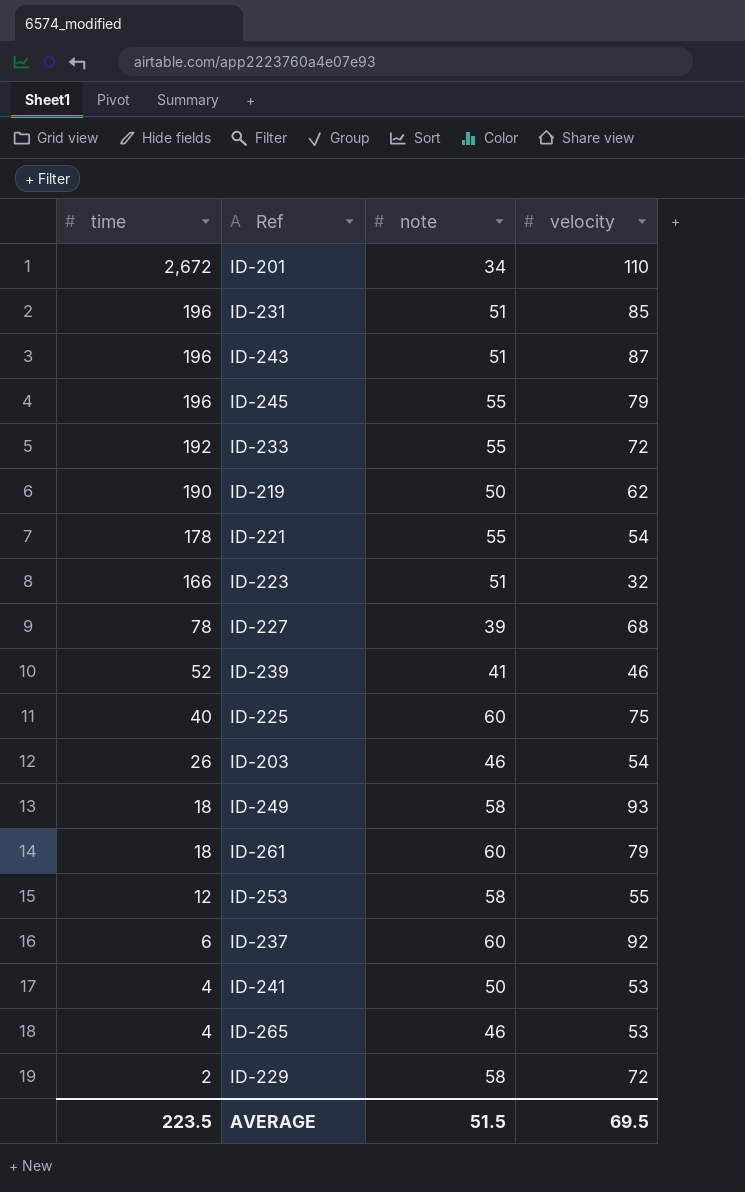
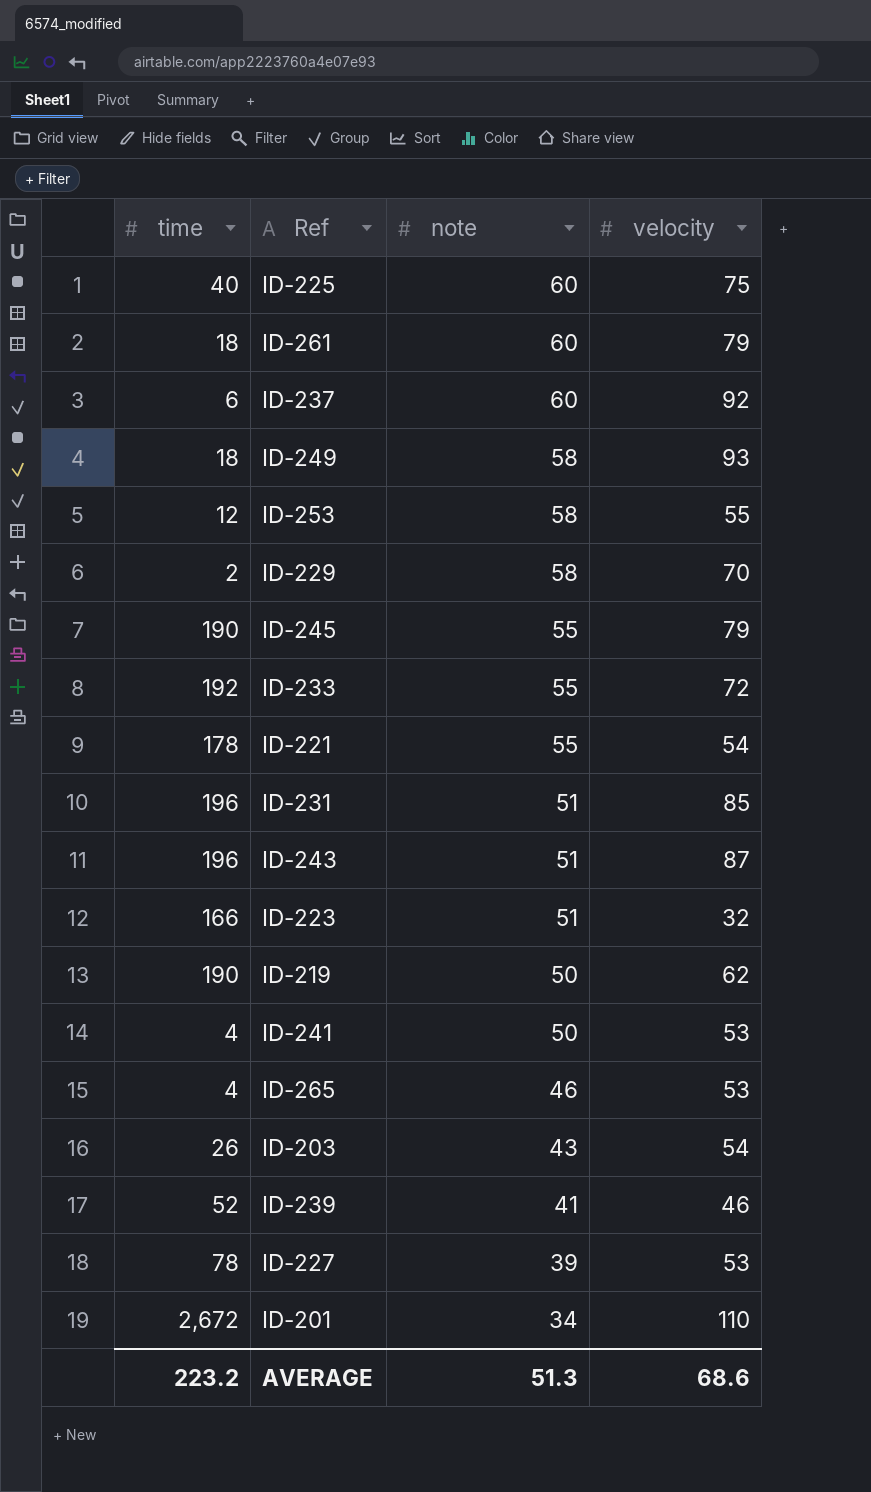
row order: time descending -> note descending
ID-229 | velocity: 72 -> 70
ID-245 | time: 196 -> 190
ID-203 | note: 46 -> 43
ID-227 | velocity: 68 -> 53
AVERAGE | time: 223.5 -> 223.2
AVERAGE | note: 51.5 -> 51.3
AVERAGE | velocity: 69.5 -> 68.6

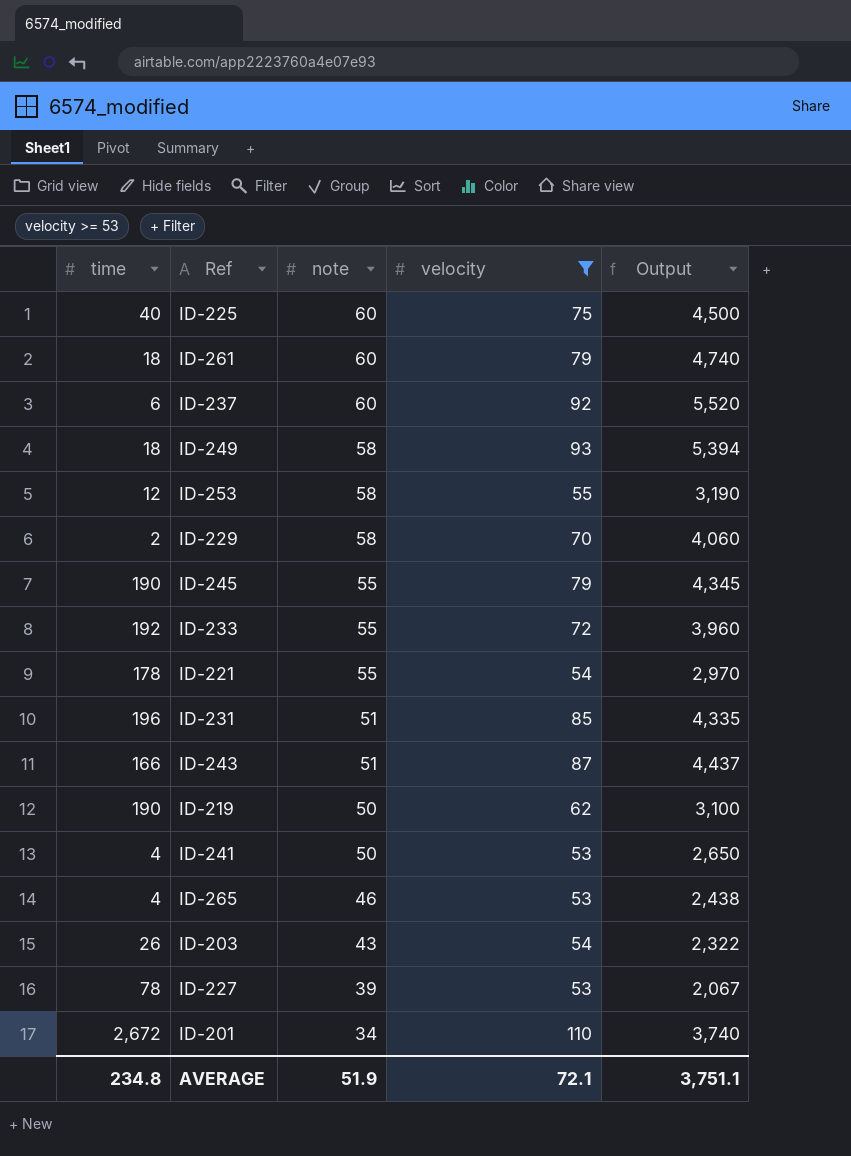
filter: none -> velocity >= 53
column Output | formula: none -> [note] * [velocity]
ID-243 | time: 196 -> 166
AVERAGE | time: 223.2 -> 234.8
AVERAGE | note: 51.3 -> 51.9
AVERAGE | velocity: 68.6 -> 72.1

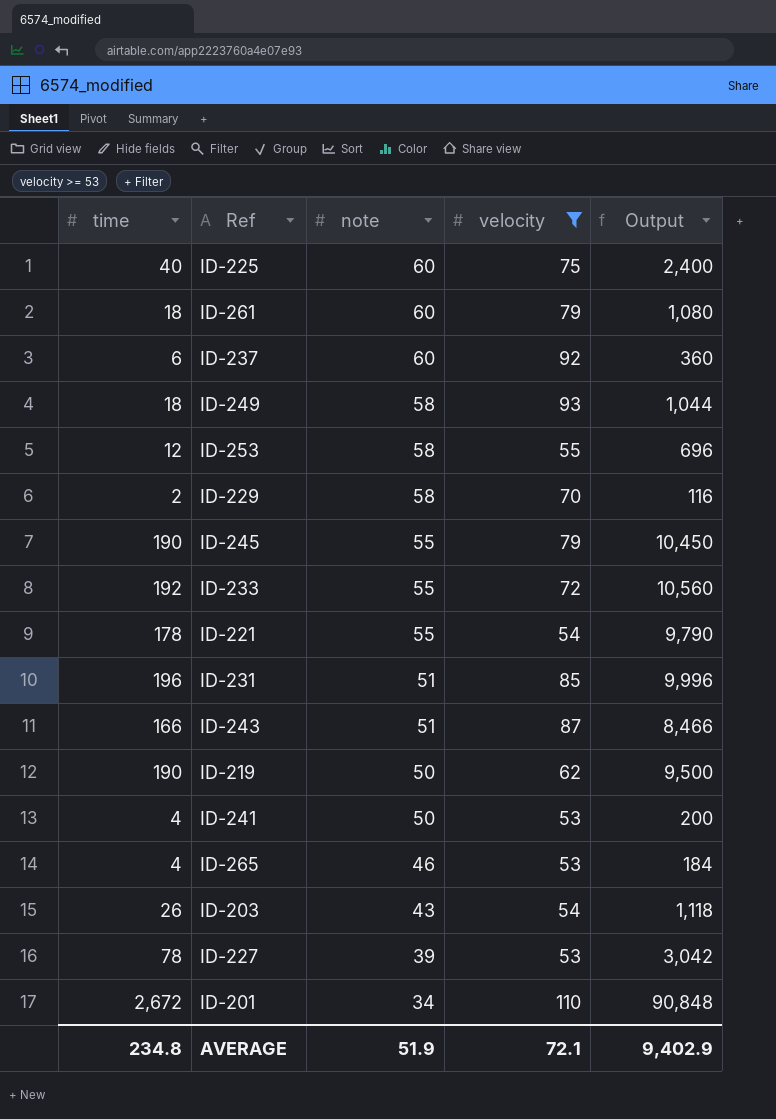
column Output | formula: [note] * [velocity] -> [time] * [note]
AVERAGE | Output: 3,751.1 -> 9,402.9

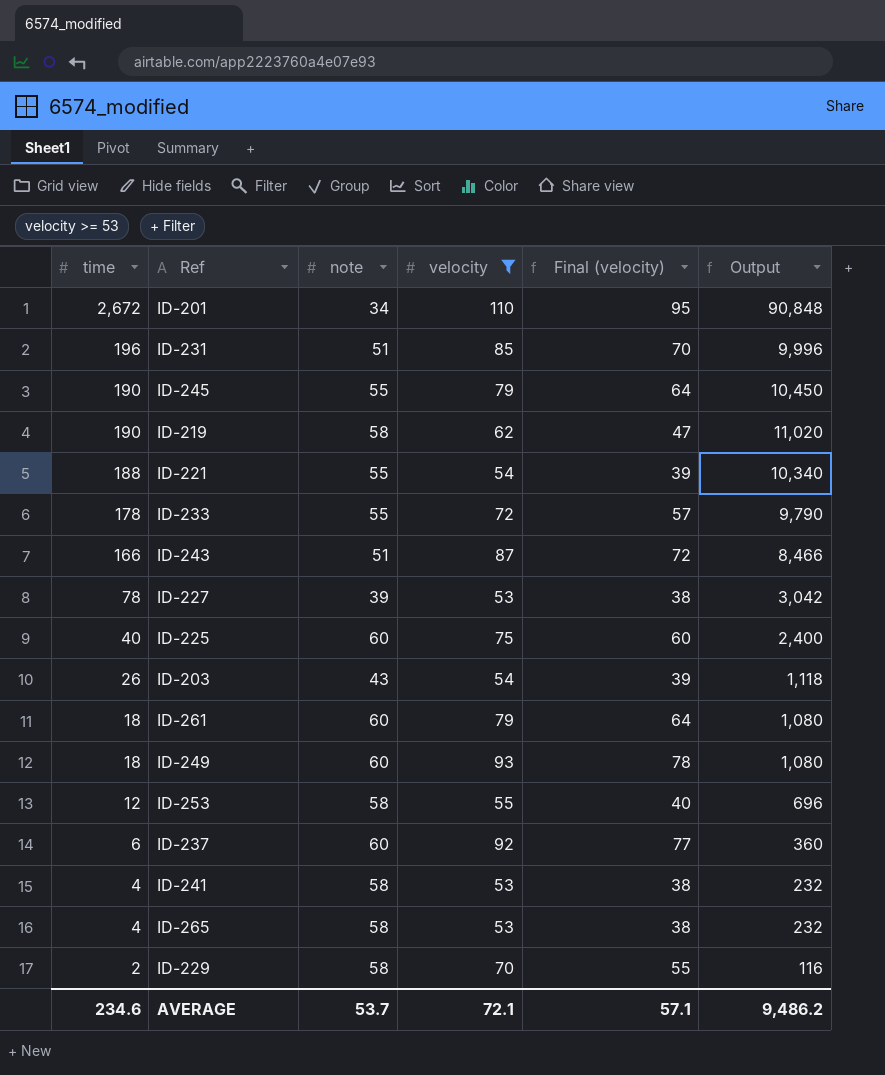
row order: note descending -> time descending
column Final (velocity) | formula: none -> [velocity] - 15
ID-219 | note: 50 -> 58
ID-219 | Output: 9,500 -> 11,020
ID-221 | time: 178 -> 188
ID-221 | Output: 9,790 -> 10,340
ID-233 | time: 192 -> 178
ID-233 | Output: 10,560 -> 9,790
ID-249 | note: 58 -> 60
ID-249 | Output: 1,044 -> 1,080
ID-241 | note: 50 -> 58
ID-241 | Output: 200 -> 232
ID-265 | note: 46 -> 58
ID-265 | Output: 184 -> 232
AVERAGE | time: 234.8 -> 234.6
AVERAGE | note: 51.9 -> 53.7
AVERAGE | Output: 9,402.9 -> 9,486.2

